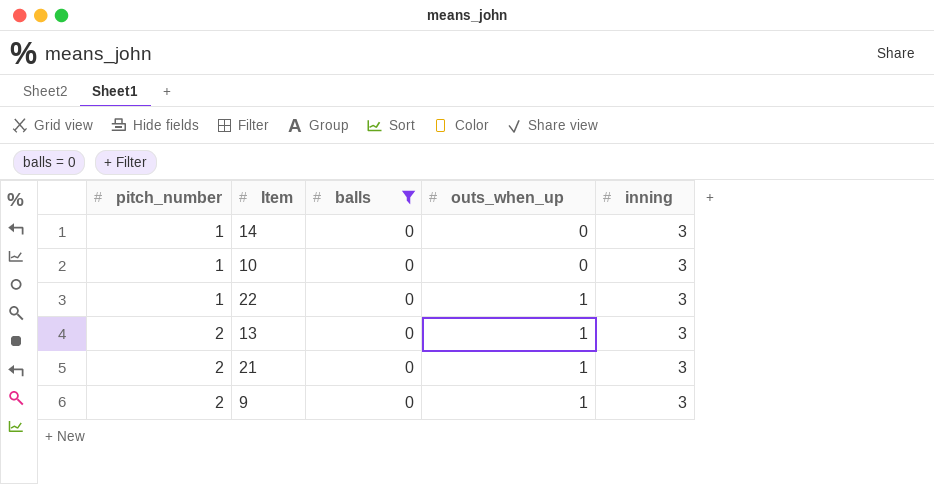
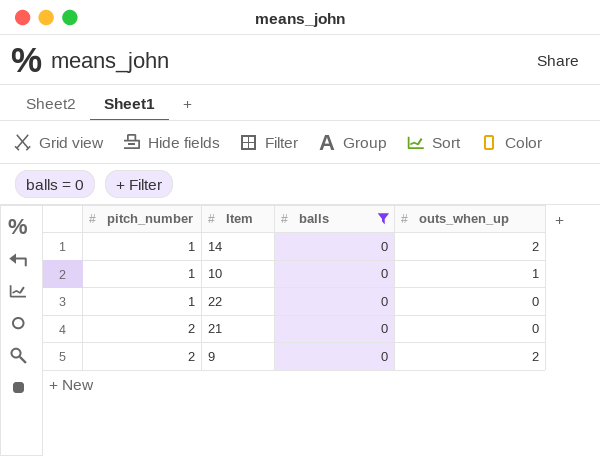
column inning | position: 5 -> none
row 13: 2 | 0 | 1 | 3 -> none
14 | outs_when_up: 0 -> 2
10 | outs_when_up: 0 -> 1
22 | outs_when_up: 1 -> 0
21 | outs_when_up: 1 -> 0
9 | outs_when_up: 1 -> 2

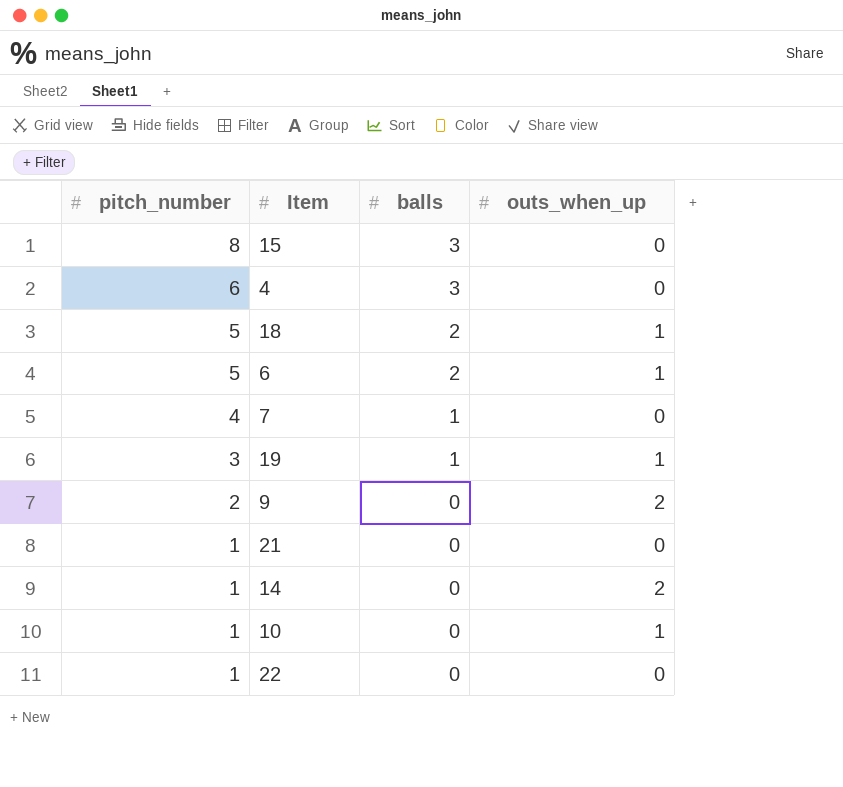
filter: balls = 0 -> none
row order: pitch_number ascending -> pitch_number descending
21 | pitch_number: 2 -> 1

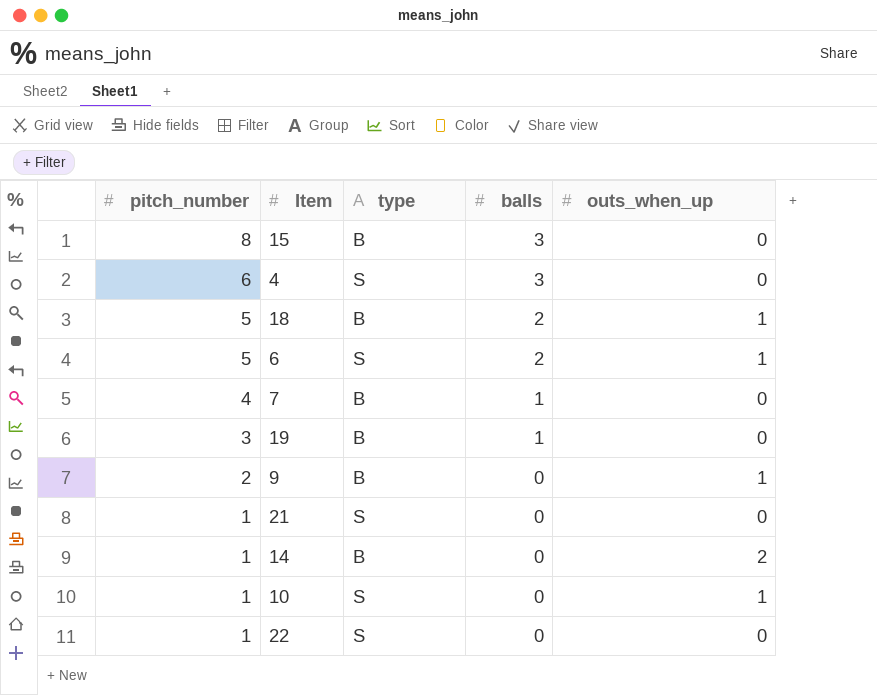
column type | position: none -> 3
19 | outs_when_up: 1 -> 0
9 | outs_when_up: 2 -> 1

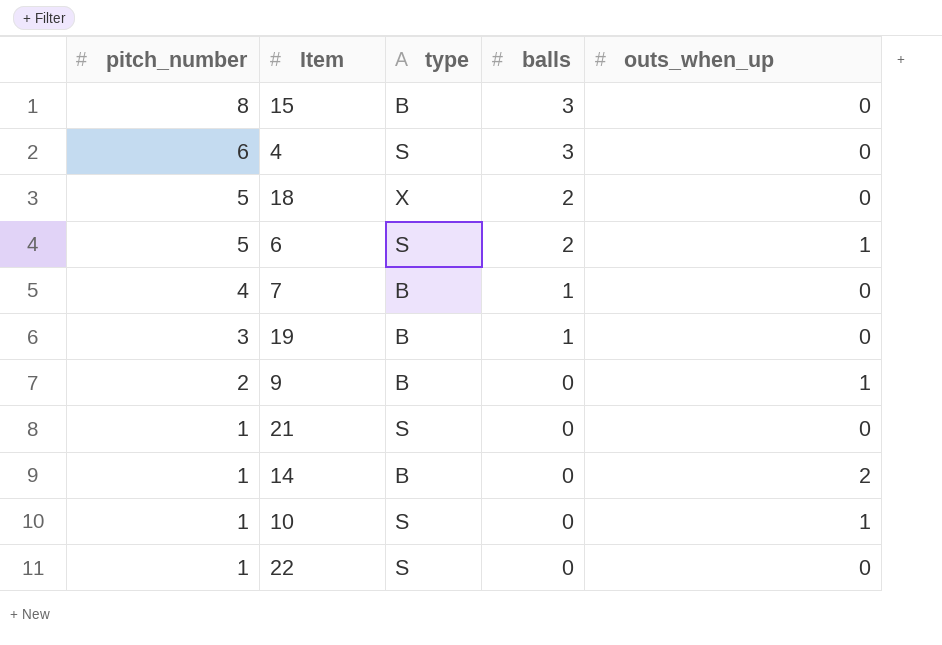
18 | type: B -> X
18 | outs_when_up: 1 -> 0

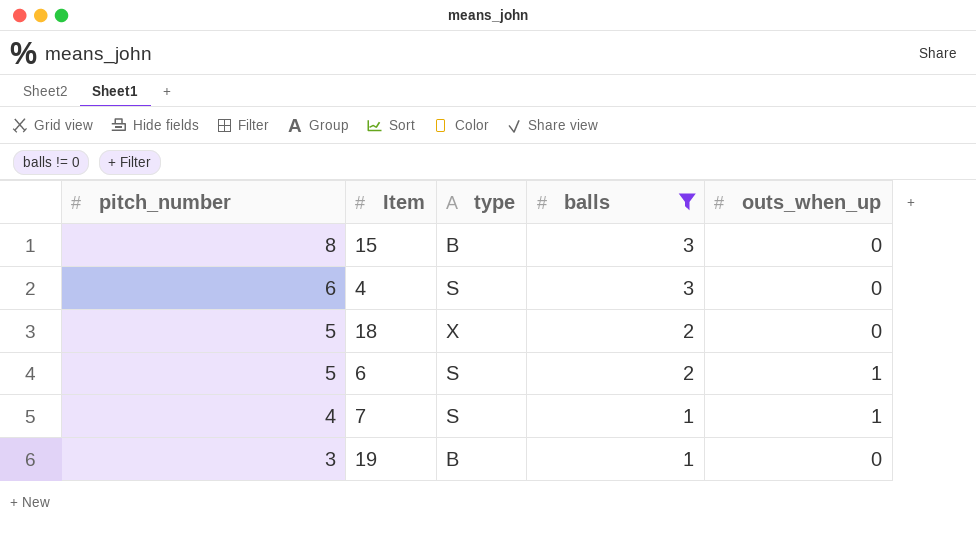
filter: none -> balls != 0
7 | type: B -> S
7 | outs_when_up: 0 -> 1

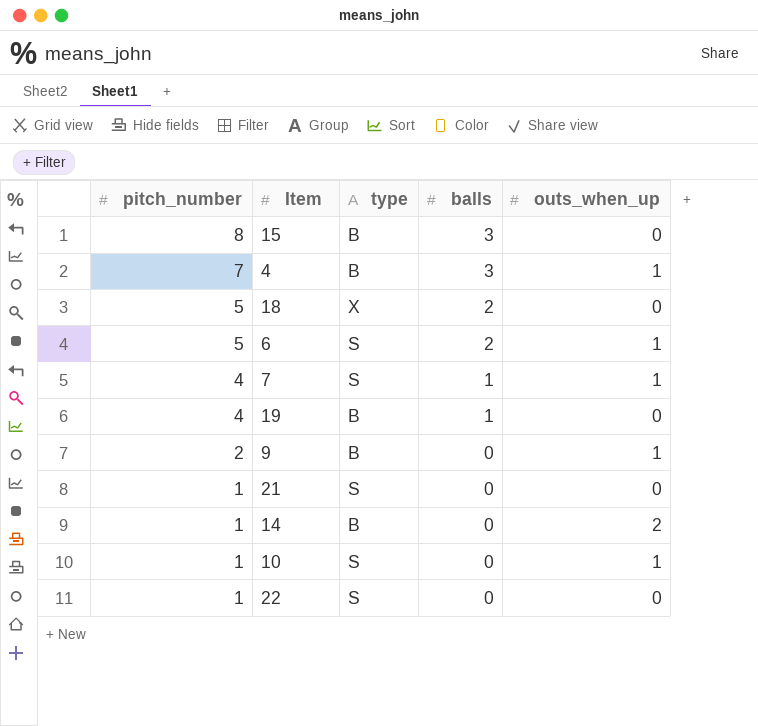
filter: balls != 0 -> none
4 | pitch_number: 6 -> 7
4 | type: S -> B
4 | outs_when_up: 0 -> 1
19 | pitch_number: 3 -> 4

